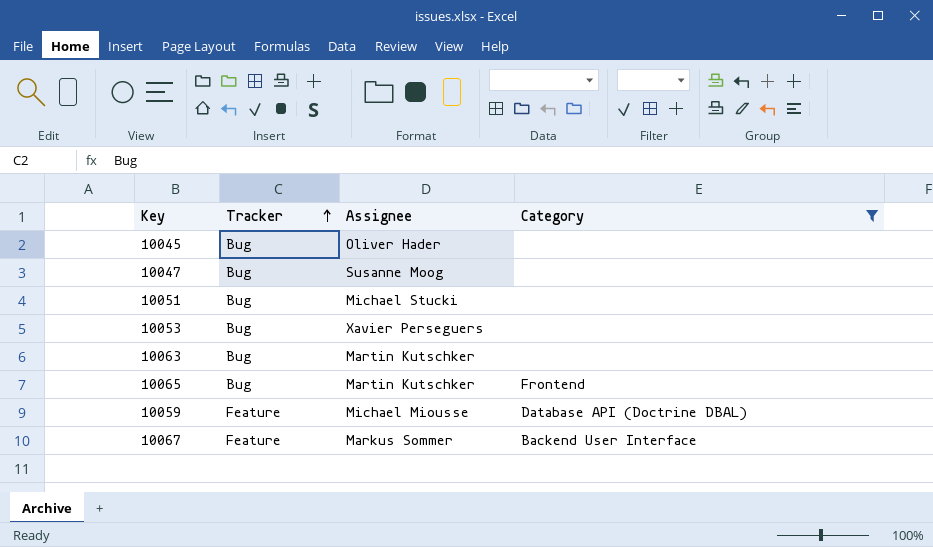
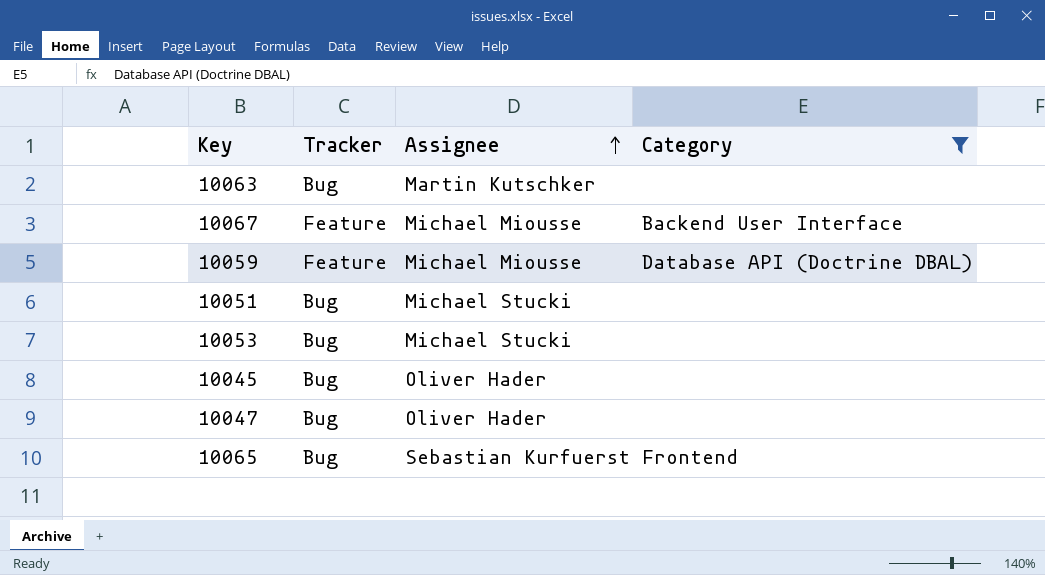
row order: Tracker ascending -> Assignee ascending
10067 | Assignee: Markus Sommer -> Michael Miousse
10053 | Assignee: Xavier Perseguers -> Michael Stucki
10047 | Assignee: Susanne Moog -> Oliver Hader
10065 | Assignee: Martin Kutschker -> Sebastian Kurfuerst

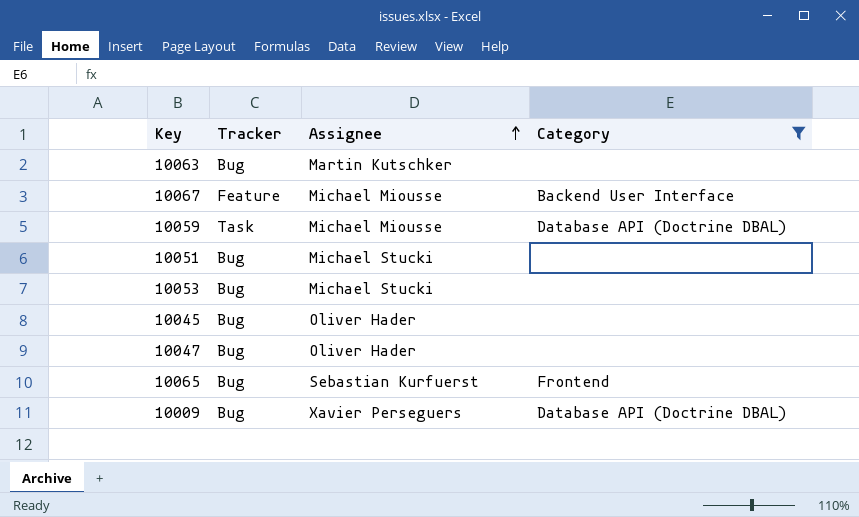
10059 | Tracker: Feature -> Task
row 10009: none -> Bug | Xavier Perseguers | Database API (Doctrine DBAL)

